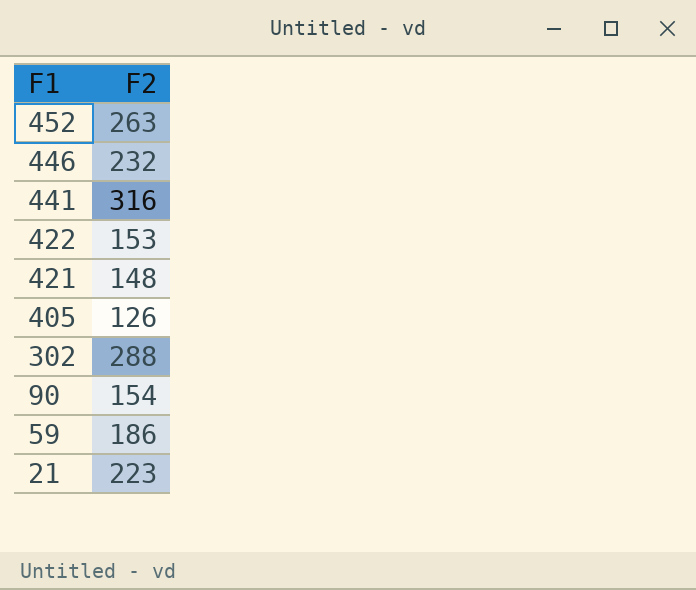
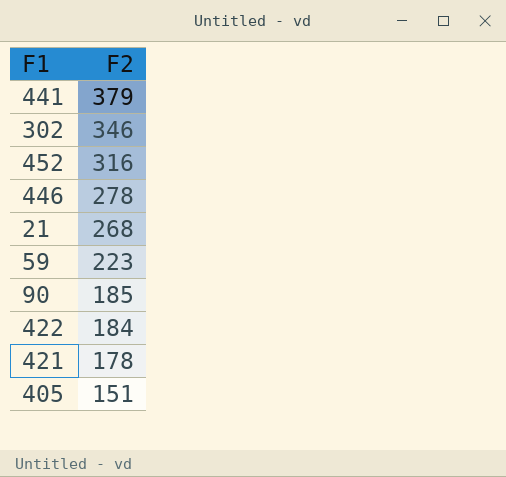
row order: F1 descending -> F2 descending
441 | F2: 316 -> 379
302 | F2: 288 -> 346
452 | F2: 263 -> 316
446 | F2: 232 -> 278
21 | F2: 223 -> 268
59 | F2: 186 -> 223
90 | F2: 154 -> 185
422 | F2: 153 -> 184
421 | F2: 148 -> 178
405 | F2: 126 -> 151

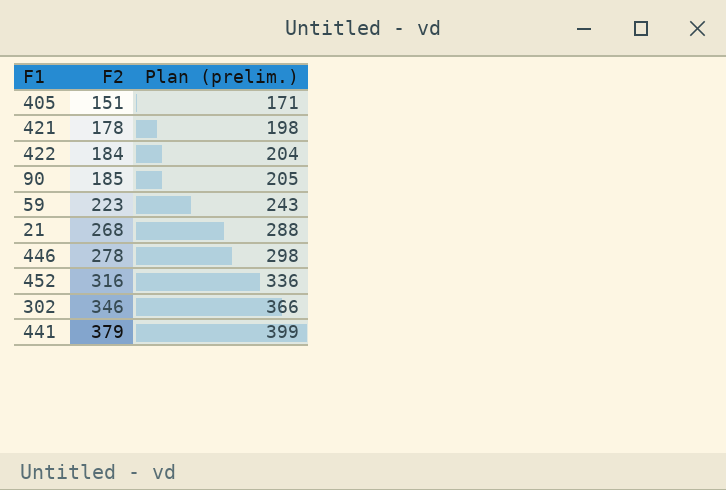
row order: F2 descending -> F2 ascending
column Plan (prelim.) | formula: none -> [F2] + 20

